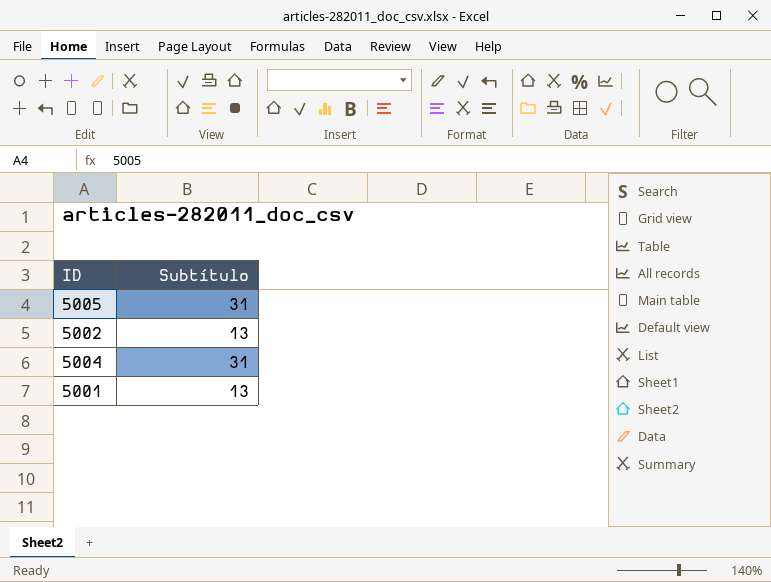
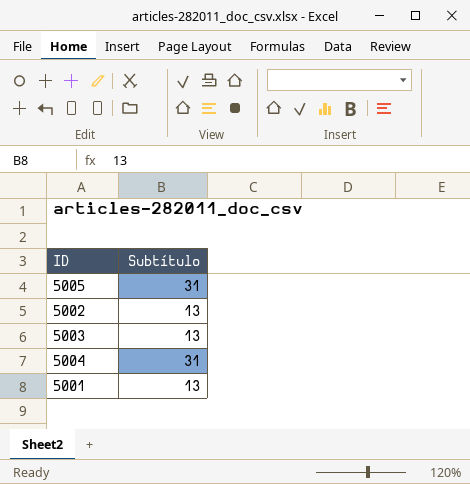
row 5003: none -> 13

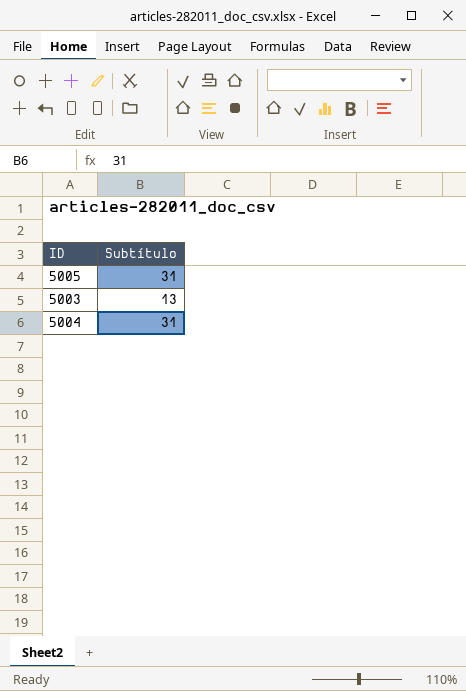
row 5002: 13 -> none
row 5001: 13 -> none

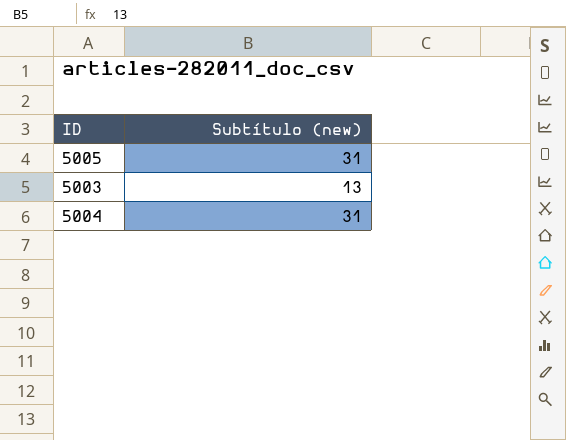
column name: Subtítulo -> Subtítulo (new)

